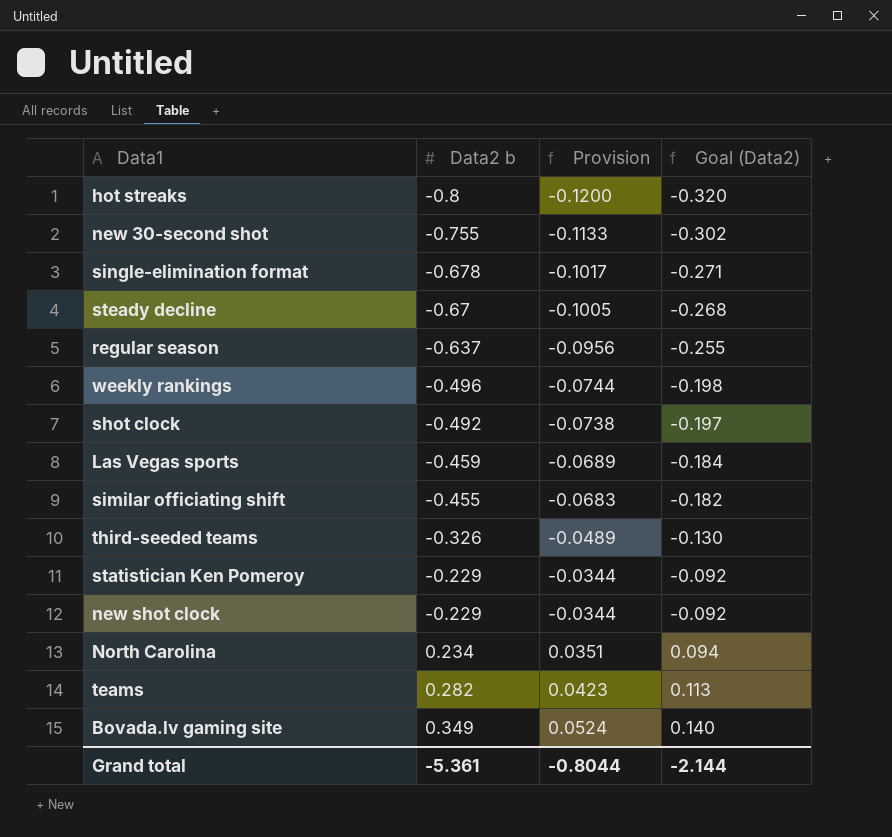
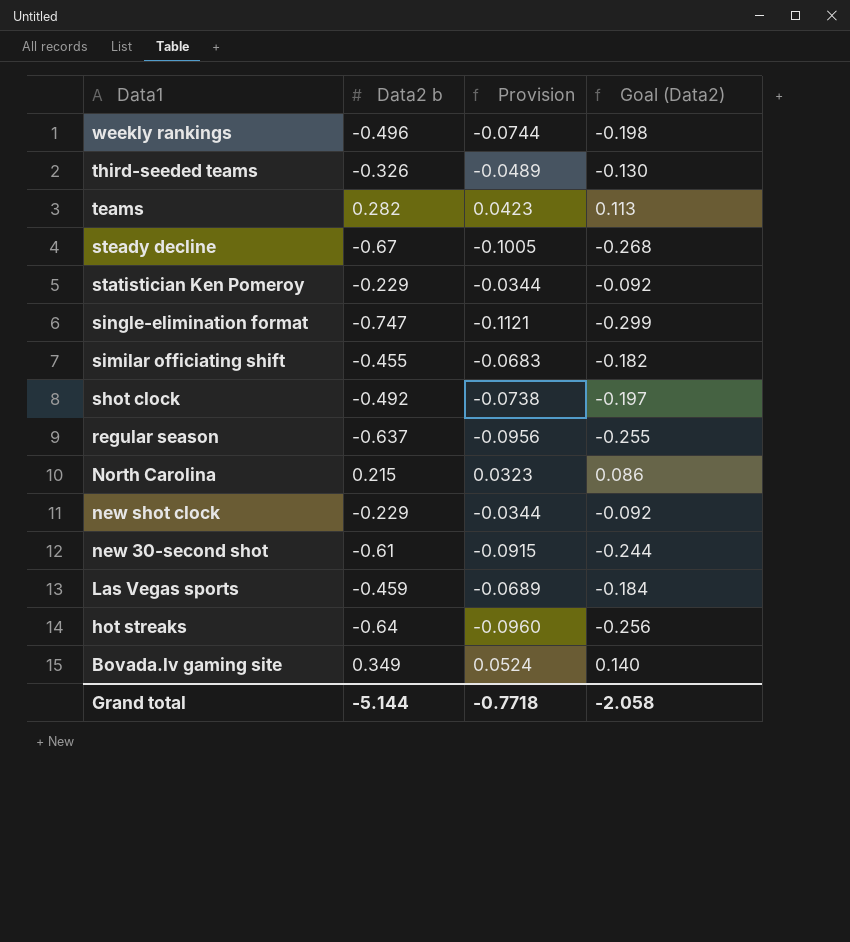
row order: Data2 b ascending -> Data1 descending
single-elimination format | Data2 b: -0.678 -> -0.747
single-elimination format | Provision: -0.1017 -> -0.1121
single-elimination format | Goal (Data2): -0.271 -> -0.299
North Carolina | Data2 b: 0.234 -> 0.215
North Carolina | Provision: 0.0351 -> 0.0323
North Carolina | Goal (Data2): 0.094 -> 0.086
new 30-second shot | Data2 b: -0.755 -> -0.61
new 30-second shot | Provision: -0.1133 -> -0.0915
new 30-second shot | Goal (Data2): -0.302 -> -0.244
hot streaks | Data2 b: -0.8 -> -0.64
hot streaks | Provision: -0.1200 -> -0.0960
hot streaks | Goal (Data2): -0.320 -> -0.256
Grand total | Data2 b: -5.361 -> -5.144
Grand total | Provision: -0.8044 -> -0.7718
Grand total | Goal (Data2): -2.144 -> -2.058

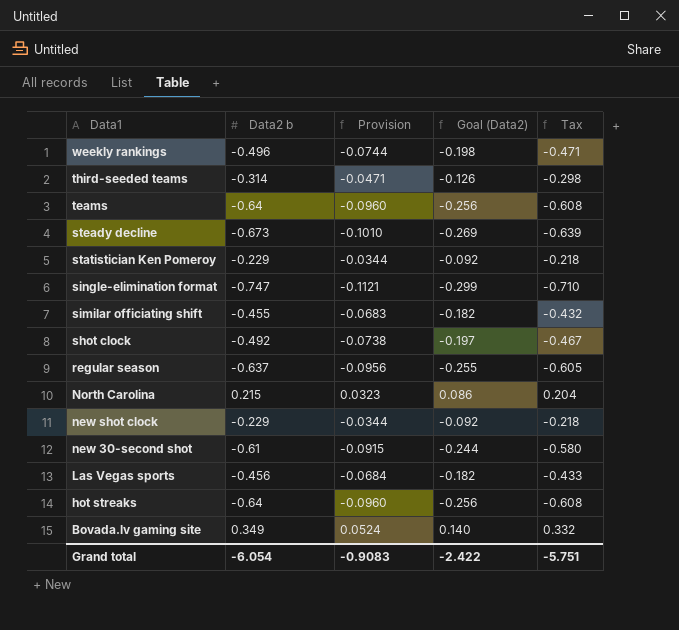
column Tax | formula: none -> [Data2 b] * 0.95
third-seeded teams | Data2 b: -0.326 -> -0.314
third-seeded teams | Provision: -0.0489 -> -0.0471
third-seeded teams | Goal (Data2): -0.130 -> -0.126
teams | Data2 b: 0.282 -> -0.64
teams | Provision: 0.0423 -> -0.0960
teams | Goal (Data2): 0.113 -> -0.256
steady decline | Data2 b: -0.67 -> -0.673
steady decline | Provision: -0.1005 -> -0.1010
steady decline | Goal (Data2): -0.268 -> -0.269
Las Vegas sports | Data2 b: -0.459 -> -0.456
Las Vegas sports | Provision: -0.0689 -> -0.0684
Las Vegas sports | Goal (Data2): -0.184 -> -0.182
Grand total | Data2 b: -5.144 -> -6.054
Grand total | Provision: -0.7718 -> -0.9083
Grand total | Goal (Data2): -2.058 -> -2.422

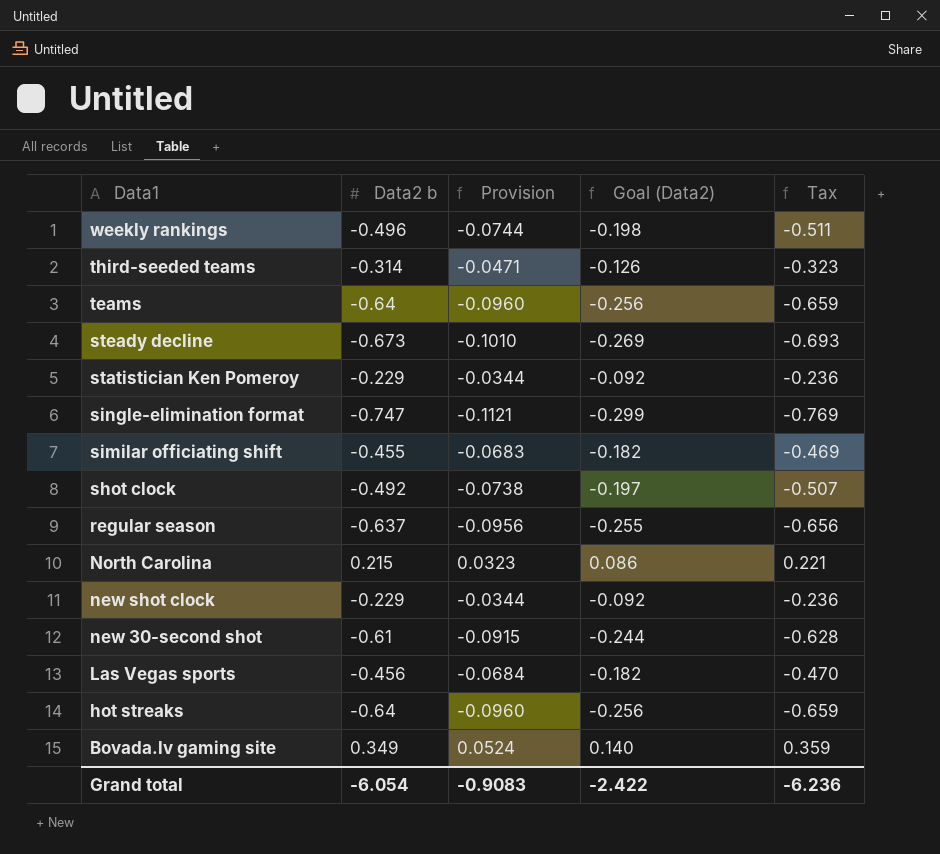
column Tax | formula: [Data2 b] * 0.95 -> [Data2 b] * 1.03
Grand total | Tax: -5.751 -> -6.236

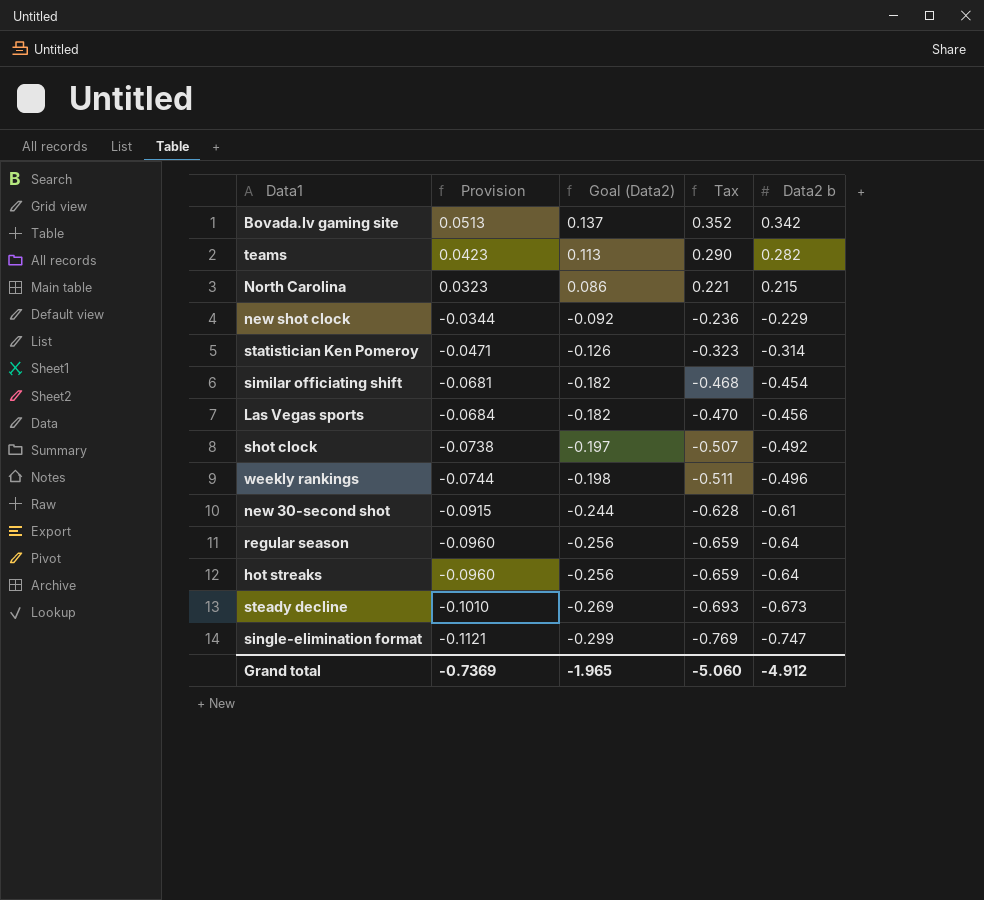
row order: Data1 descending -> Provision descending
column Data2 b | position: 2 -> 5
row third-seeded teams: -0.314 | -0.0471 | -0.126 | -0.323 -> none
Bovada.lv gaming site | Provision: 0.0524 -> 0.0513
Bovada.lv gaming site | Goal (Data2): 0.140 -> 0.137
Bovada.lv gaming site | Tax: 0.359 -> 0.352
Bovada.lv gaming site | Data2 b: 0.349 -> 0.342
teams | Provision: -0.0960 -> 0.0423
teams | Goal (Data2): -0.256 -> 0.113
teams | Tax: -0.659 -> 0.290
teams | Data2 b: -0.64 -> 0.282
statistician Ken Pomeroy | Provision: -0.0344 -> -0.0471
statistician Ken Pomeroy | Goal (Data2): -0.092 -> -0.126
statistician Ken Pomeroy | Tax: -0.236 -> -0.323
statistician Ken Pomeroy | Data2 b: -0.229 -> -0.314
similar officiating shift | Provision: -0.0683 -> -0.0681
similar officiating shift | Tax: -0.469 -> -0.468
similar officiating shift | Data2 b: -0.455 -> -0.454
regular season | Provision: -0.0956 -> -0.0960
regular season | Goal (Data2): -0.255 -> -0.256
regular season | Tax: -0.656 -> -0.659
regular season | Data2 b: -0.637 -> -0.64
Grand total | Provision: -0.9083 -> -0.7369
Grand total | Goal (Data2): -2.422 -> -1.965
Grand total | Tax: -6.236 -> -5.060
Grand total | Data2 b: -6.054 -> -4.912

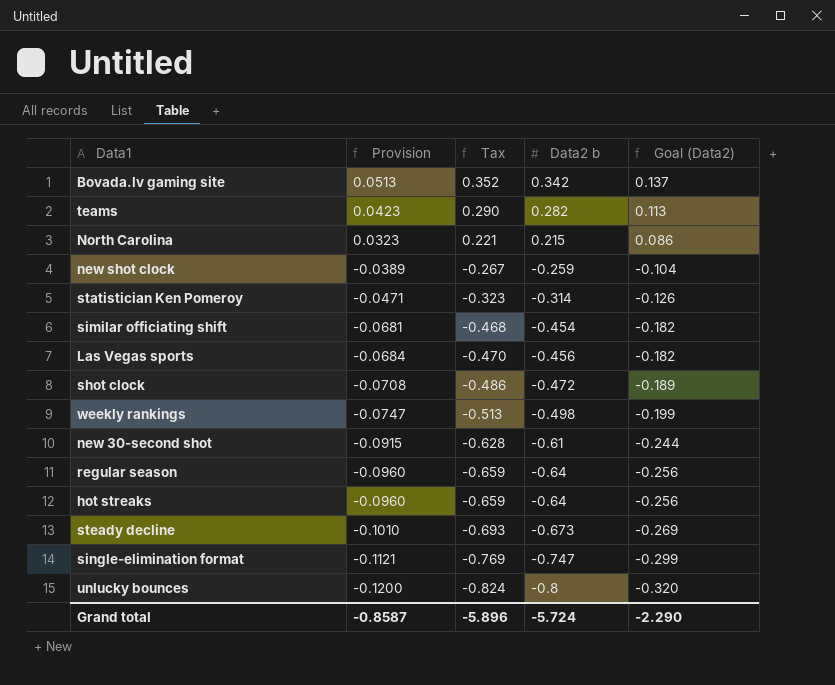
column Goal (Data2) | position: 3 -> 5
new shot clock | Provision: -0.0344 -> -0.0389
new shot clock | Tax: -0.236 -> -0.267
new shot clock | Data2 b: -0.229 -> -0.259
new shot clock | Goal (Data2): -0.092 -> -0.104
shot clock | Provision: -0.0738 -> -0.0708
shot clock | Tax: -0.507 -> -0.486
shot clock | Data2 b: -0.492 -> -0.472
shot clock | Goal (Data2): -0.197 -> -0.189
weekly rankings | Provision: -0.0744 -> -0.0747
weekly rankings | Tax: -0.511 -> -0.513
weekly rankings | Data2 b: -0.496 -> -0.498
weekly rankings | Goal (Data2): -0.198 -> -0.199
row unlucky bounces: none -> -0.1200 | -0.824 | -0.8 | -0.320
Grand total | Provision: -0.7369 -> -0.8587
Grand total | Tax: -5.060 -> -5.896
Grand total | Data2 b: -4.912 -> -5.724
Grand total | Goal (Data2): -1.965 -> -2.290

